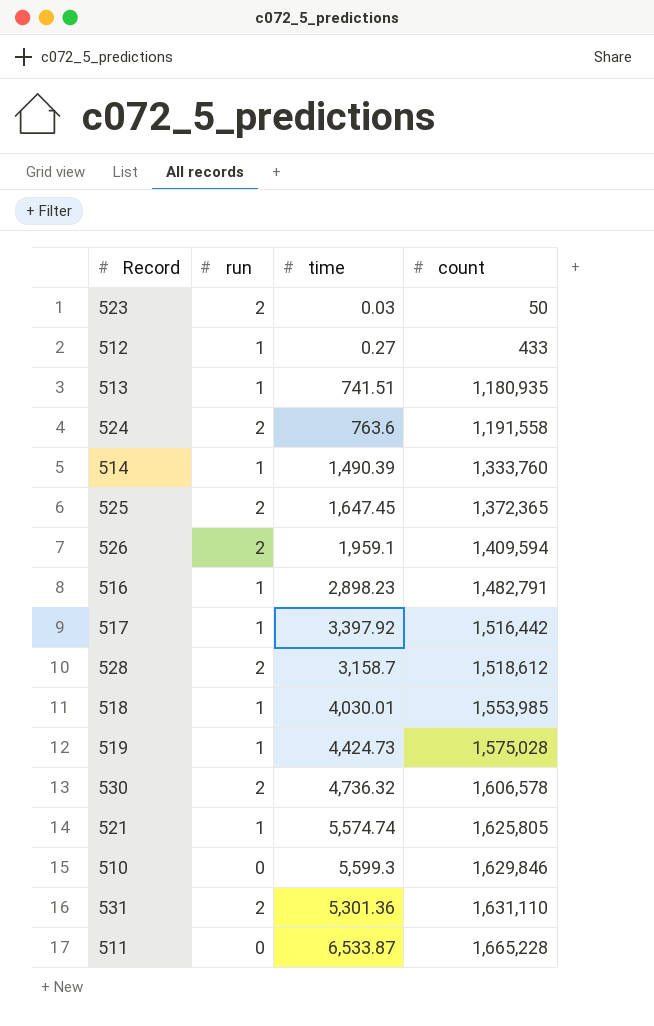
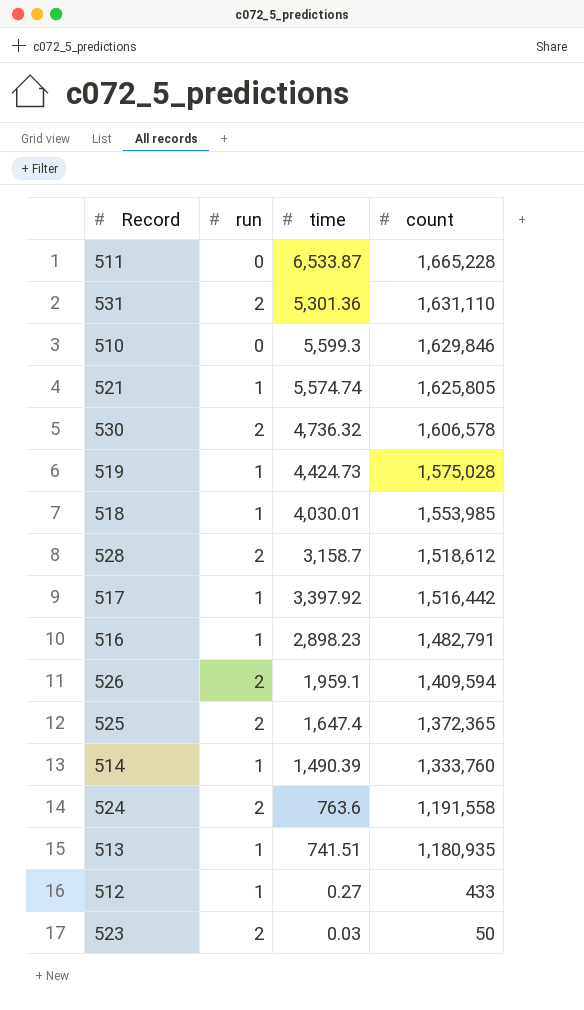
row order: count ascending -> count descending
525 | time: 1,647.45 -> 1,647.4

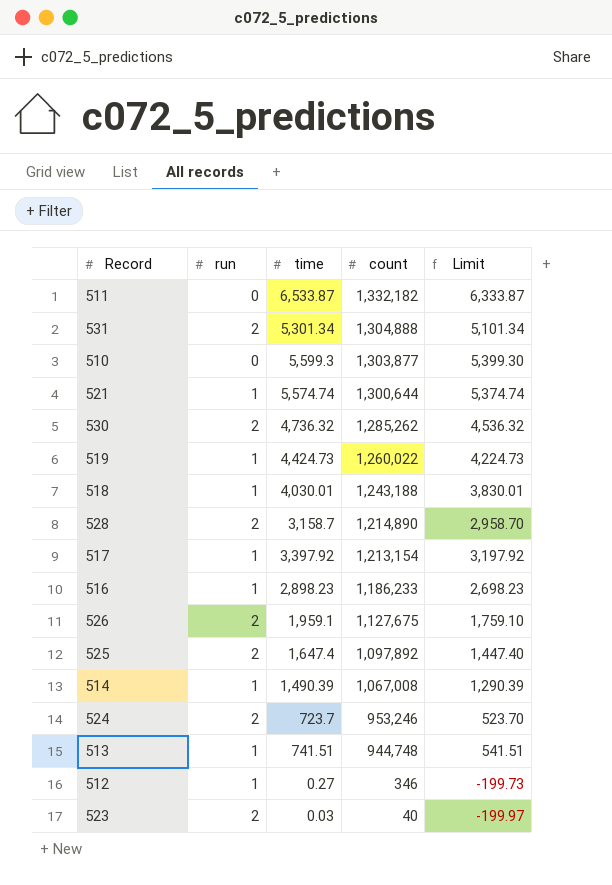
column Limit | formula: none -> [time] - 200
511 | count: 1,665,228 -> 1,332,182
531 | time: 5,301.36 -> 5,301.34
531 | count: 1,631,110 -> 1,304,888
510 | count: 1,629,846 -> 1,303,877
521 | count: 1,625,805 -> 1,300,644
530 | count: 1,606,578 -> 1,285,262
519 | count: 1,575,028 -> 1,260,022
518 | count: 1,553,985 -> 1,243,188
528 | count: 1,518,612 -> 1,214,890
517 | count: 1,516,442 -> 1,213,154
516 | count: 1,482,791 -> 1,186,233
526 | count: 1,409,594 -> 1,127,675
525 | count: 1,372,365 -> 1,097,892
514 | count: 1,333,760 -> 1,067,008
524 | time: 763.6 -> 723.7
524 | count: 1,191,558 -> 953,246
513 | count: 1,180,935 -> 944,748
512 | count: 433 -> 346
523 | count: 50 -> 40

